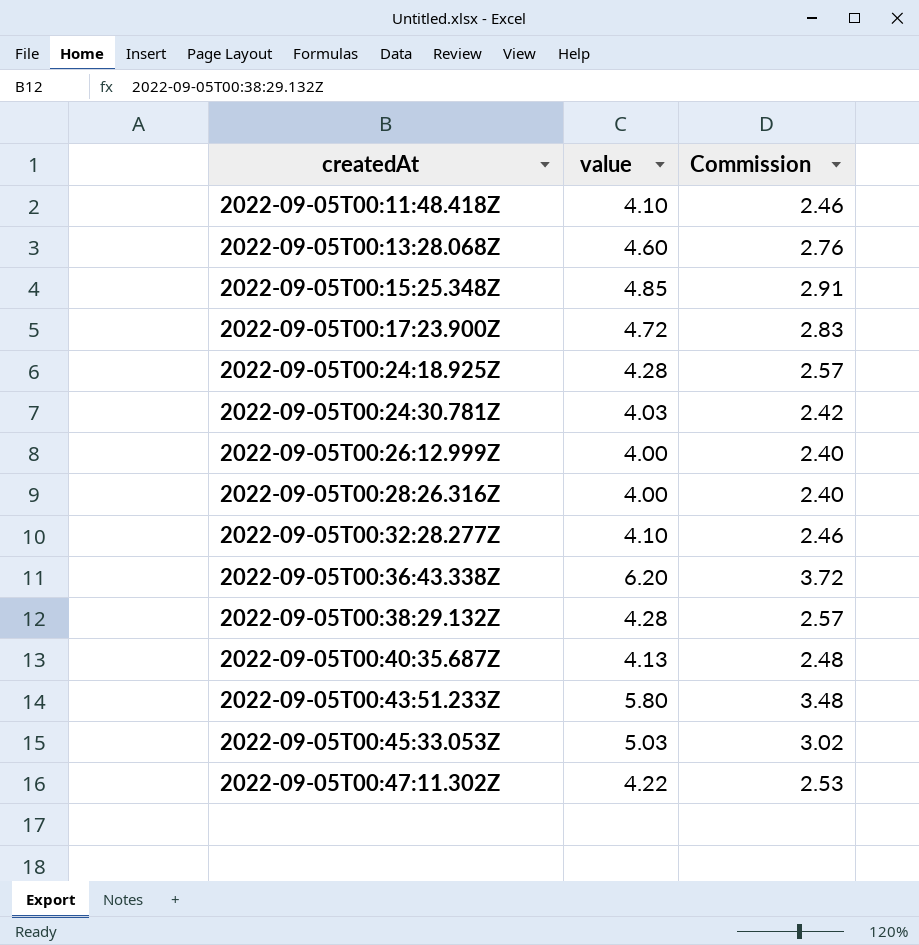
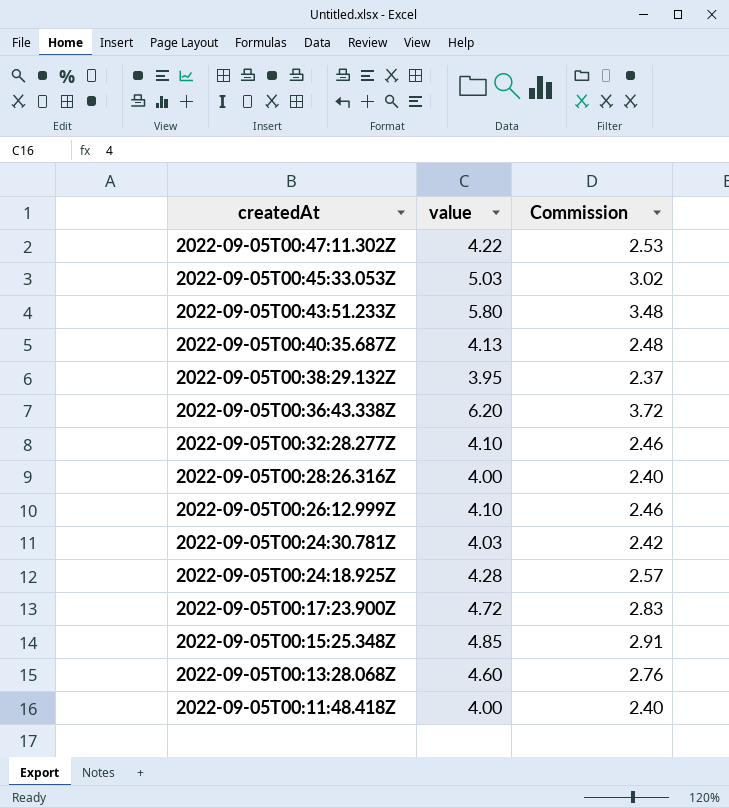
row order: createdAt ascending -> createdAt descending
2022-09-05T00:38:29.132Z | value: 4.28 -> 3.95
2022-09-05T00:38:29.132Z | Commission: 2.57 -> 2.37
2022-09-05T00:26:12.999Z | value: 4.00 -> 4.10
2022-09-05T00:26:12.999Z | Commission: 2.40 -> 2.46
2022-09-05T00:11:48.418Z | value: 4.10 -> 4.00
2022-09-05T00:11:48.418Z | Commission: 2.46 -> 2.40

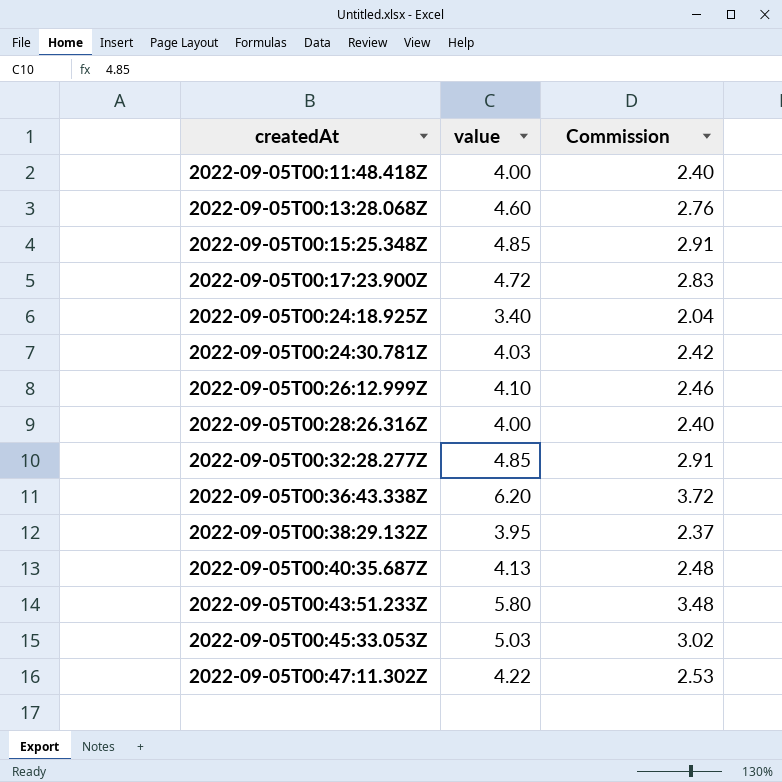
row order: createdAt descending -> createdAt ascending
2022-09-05T00:24:18.925Z | value: 4.28 -> 3.40
2022-09-05T00:24:18.925Z | Commission: 2.57 -> 2.04
2022-09-05T00:32:28.277Z | value: 4.10 -> 4.85
2022-09-05T00:32:28.277Z | Commission: 2.46 -> 2.91

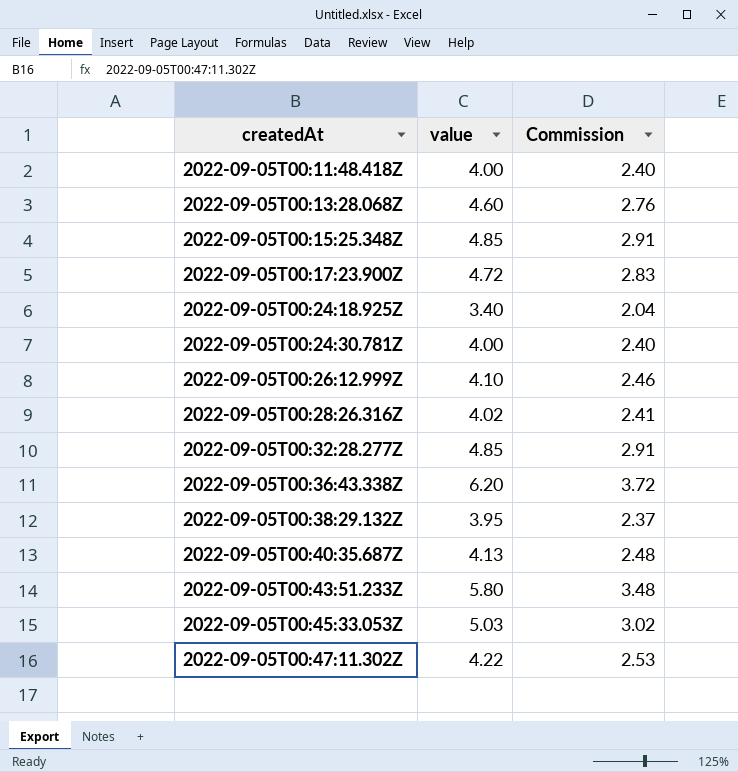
2022-09-05T00:24:30.781Z | value: 4.03 -> 4.00
2022-09-05T00:24:30.781Z | Commission: 2.42 -> 2.40
2022-09-05T00:28:26.316Z | value: 4.00 -> 4.02
2022-09-05T00:28:26.316Z | Commission: 2.40 -> 2.41

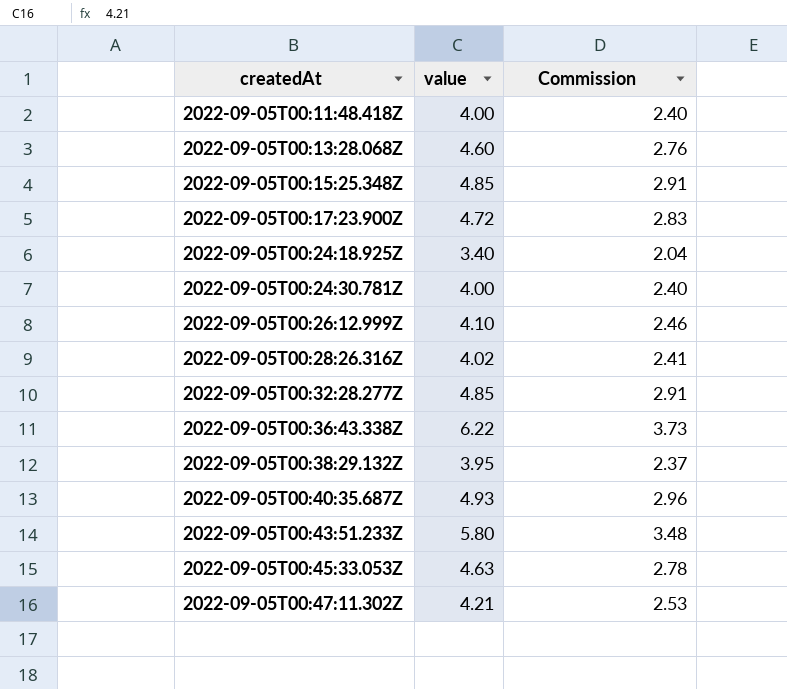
2022-09-05T00:36:43.338Z | value: 6.20 -> 6.22
2022-09-05T00:36:43.338Z | Commission: 3.72 -> 3.73
2022-09-05T00:40:35.687Z | value: 4.13 -> 4.93
2022-09-05T00:40:35.687Z | Commission: 2.48 -> 2.96
2022-09-05T00:45:33.053Z | value: 5.03 -> 4.63
2022-09-05T00:45:33.053Z | Commission: 3.02 -> 2.78
2022-09-05T00:47:11.302Z | value: 4.22 -> 4.21

